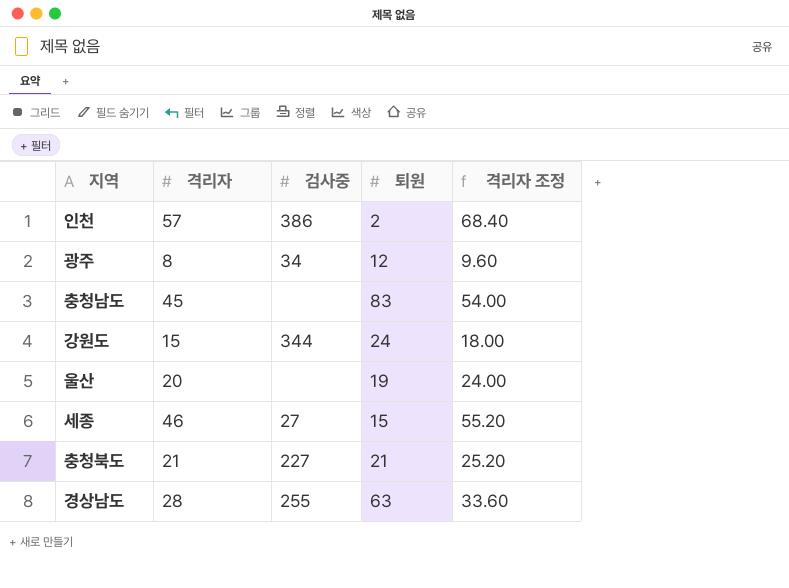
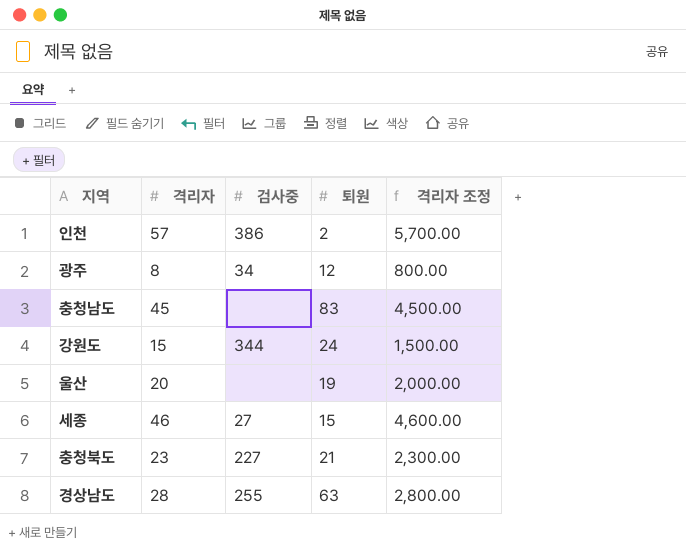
column 격리자 조정 | formula: [격리자] * 1.2 -> [격리자] * 100
충청북도 | 격리자: 21 -> 23

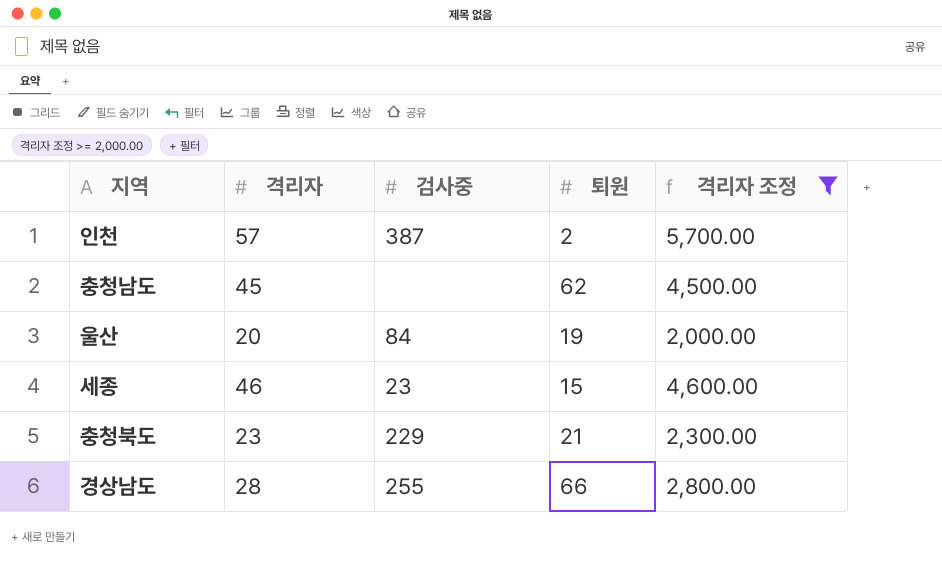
filter: none -> 격리자 조정 >= 2,000.00
인천 | 검사중: 386 -> 387
충청남도 | 퇴원: 83 -> 62
울산 | 검사중: none -> 84
세종 | 검사중: 27 -> 23
충청북도 | 검사중: 227 -> 229
경상남도 | 퇴원: 63 -> 66

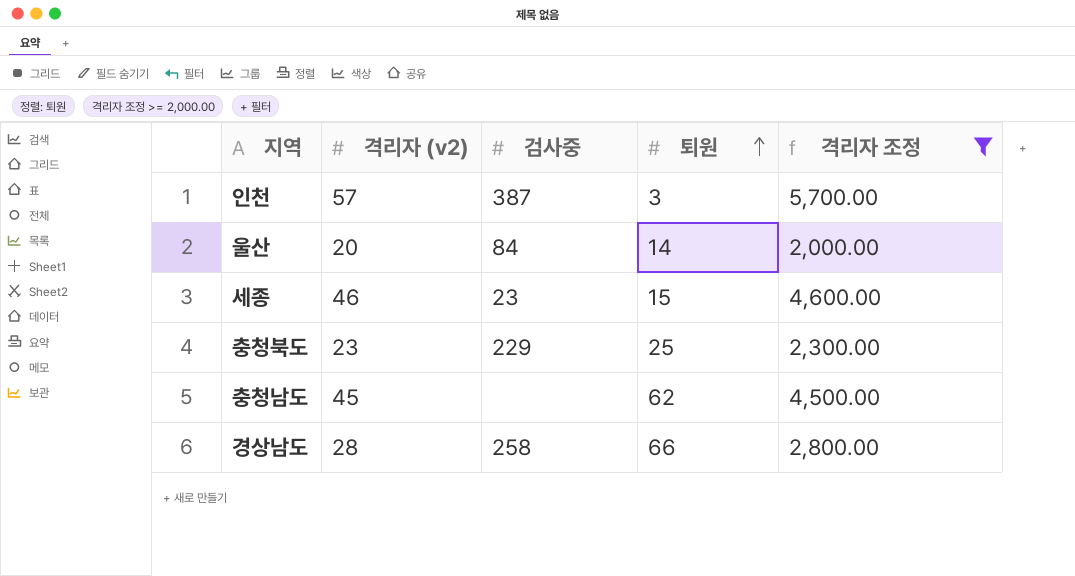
row order: none -> 퇴원 ascending
column name: 격리자 -> 격리자 (v2)
인천 | 퇴원: 2 -> 3
울산 | 퇴원: 19 -> 14
충청북도 | 퇴원: 21 -> 25
경상남도 | 검사중: 255 -> 258

